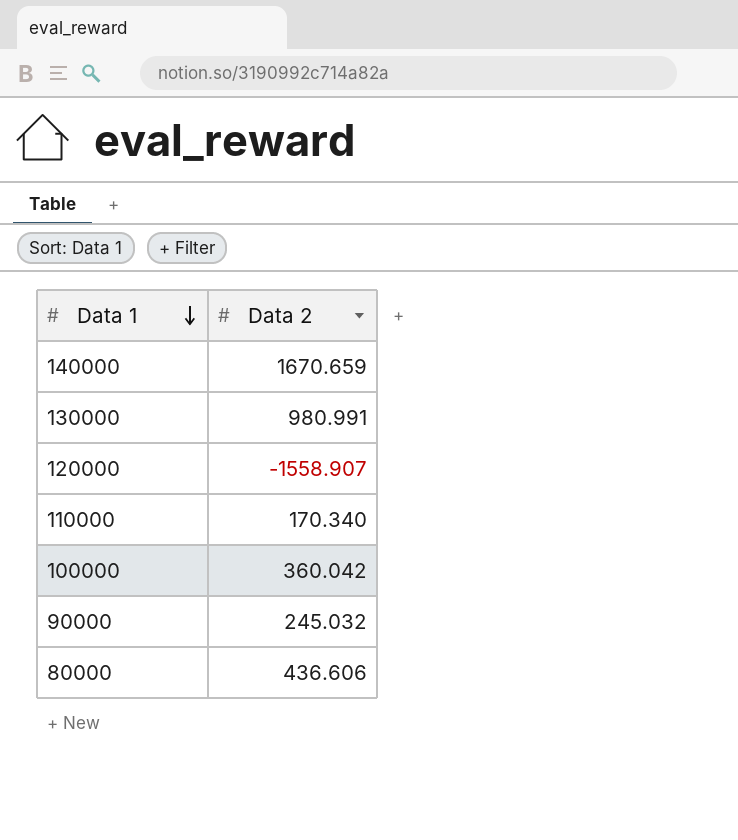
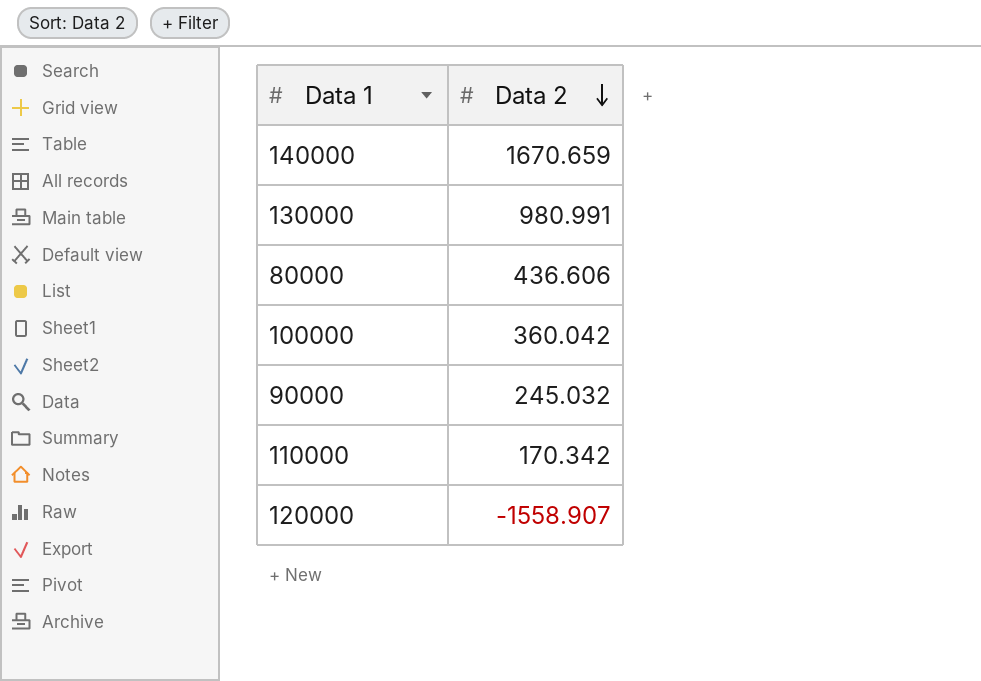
row order: Data 1 descending -> Data 2 descending
110000 | Data 2: 170.340 -> 170.342

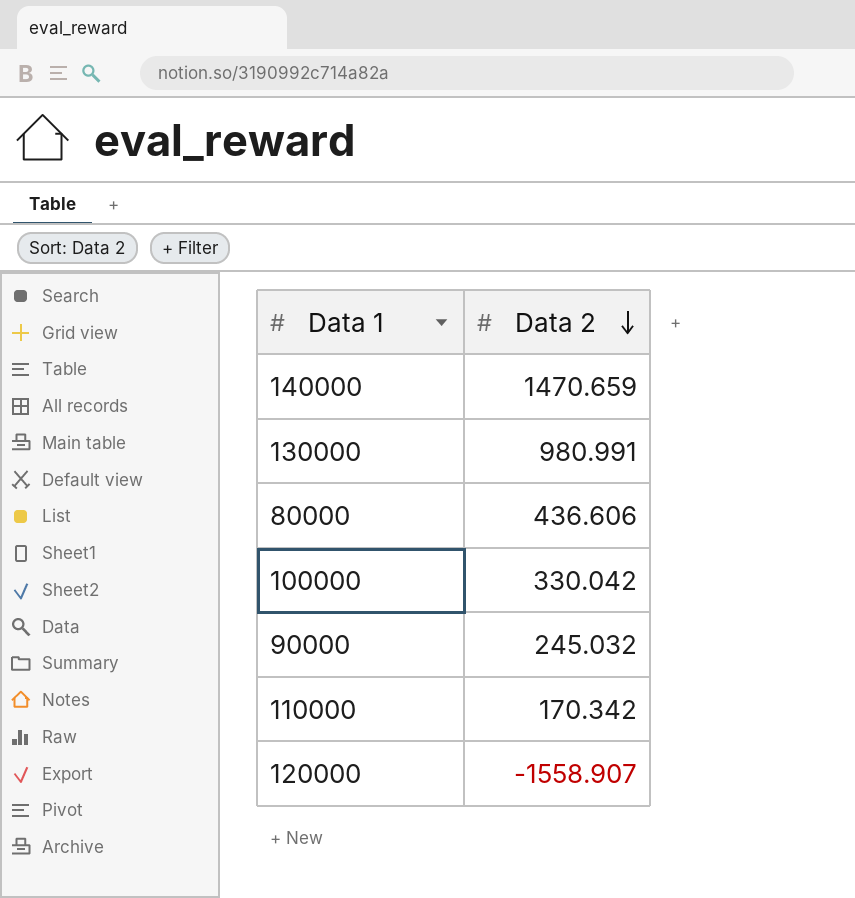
140000 | Data 2: 1670.659 -> 1470.659
100000 | Data 2: 360.042 -> 330.042

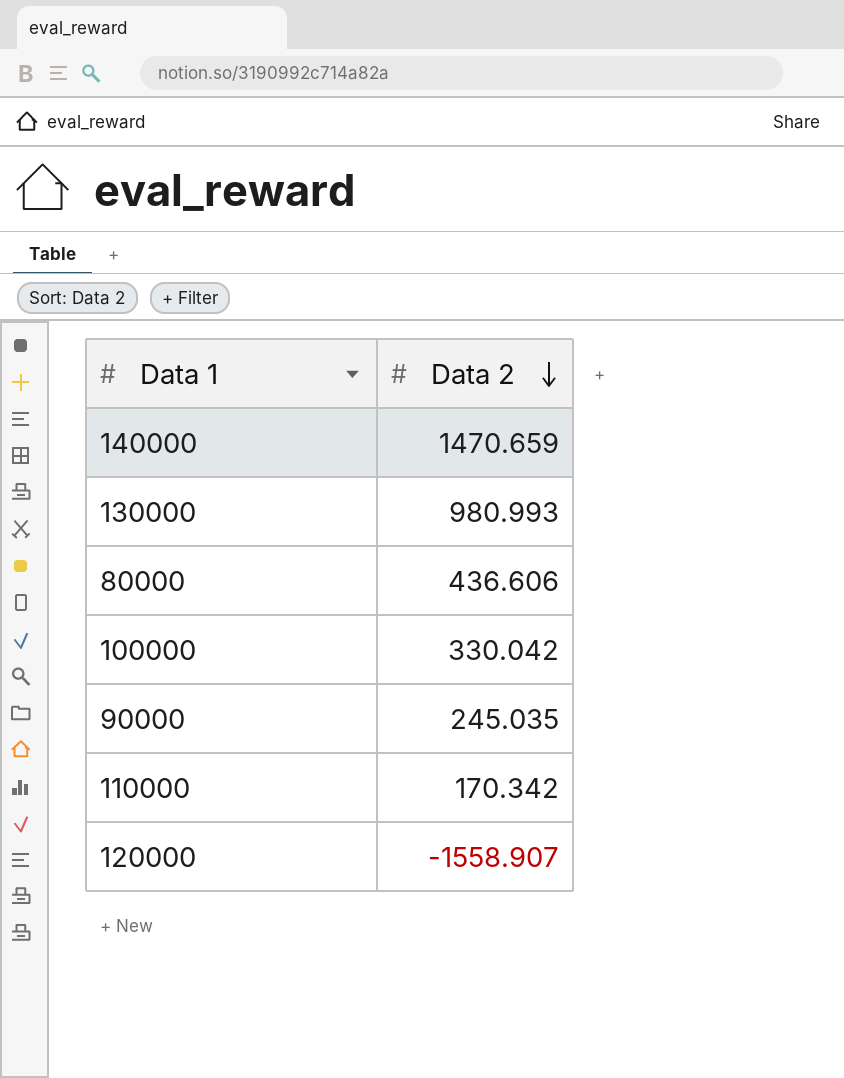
130000 | Data 2: 980.991 -> 980.993
90000 | Data 2: 245.032 -> 245.035

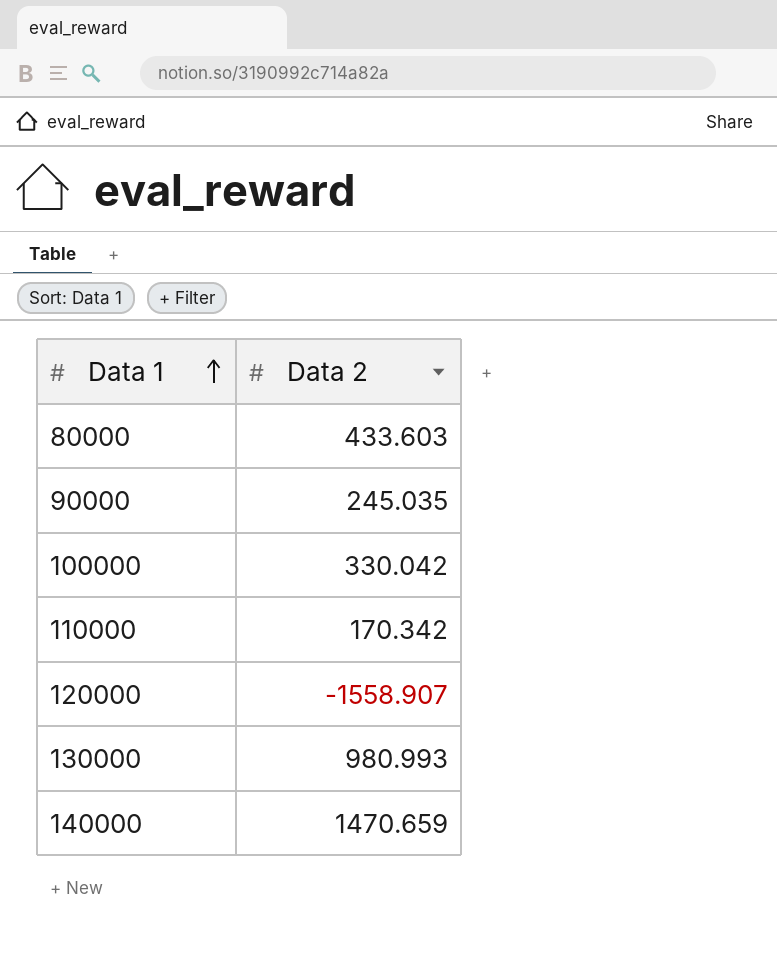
row order: Data 2 descending -> Data 1 ascending
80000 | Data 2: 436.606 -> 433.603

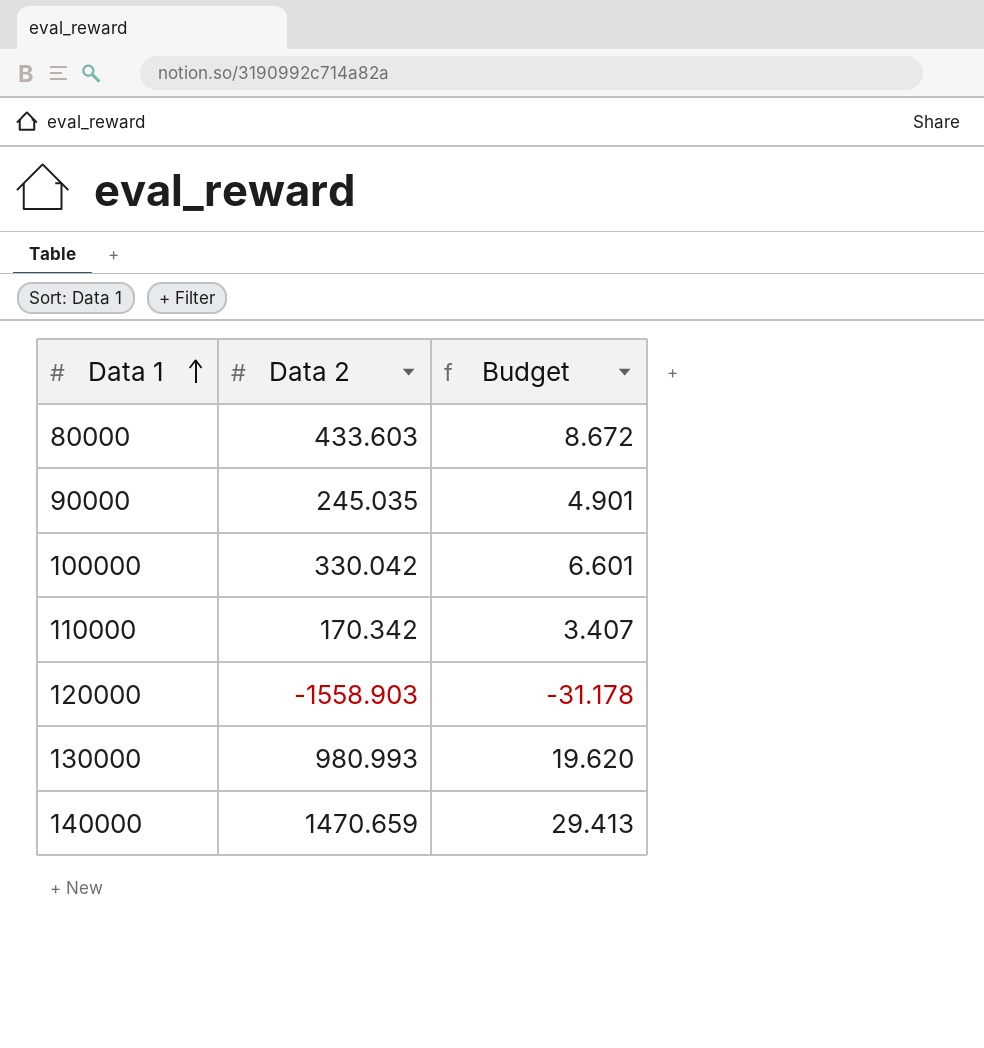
column Budget | formula: none -> [Data 2] * 0.02
120000 | Data 2: -1558.907 -> -1558.903

